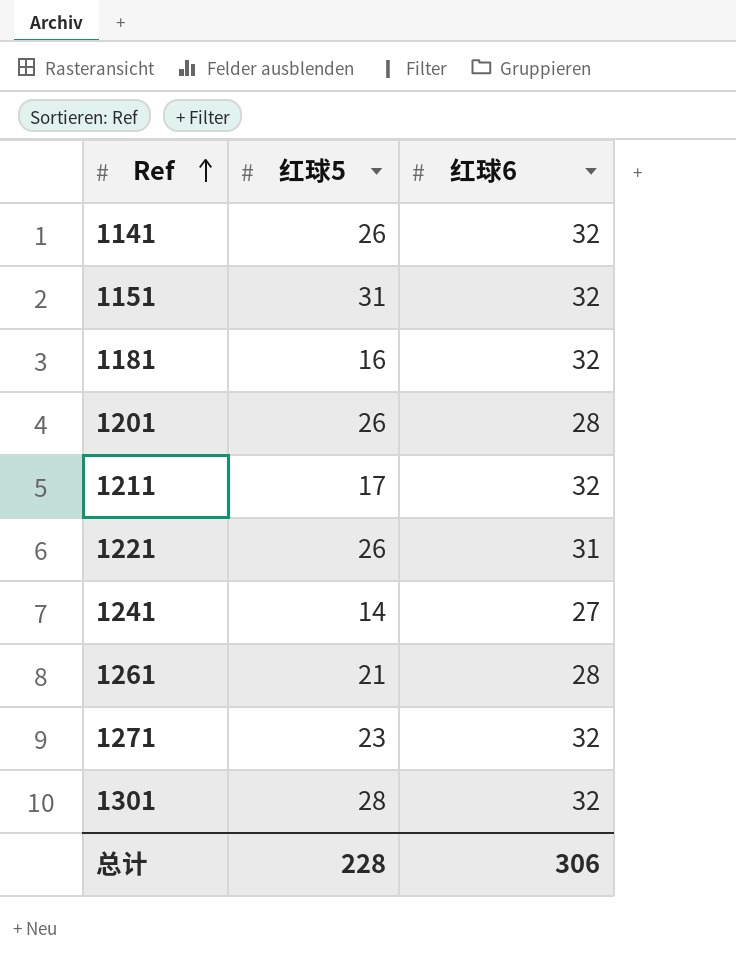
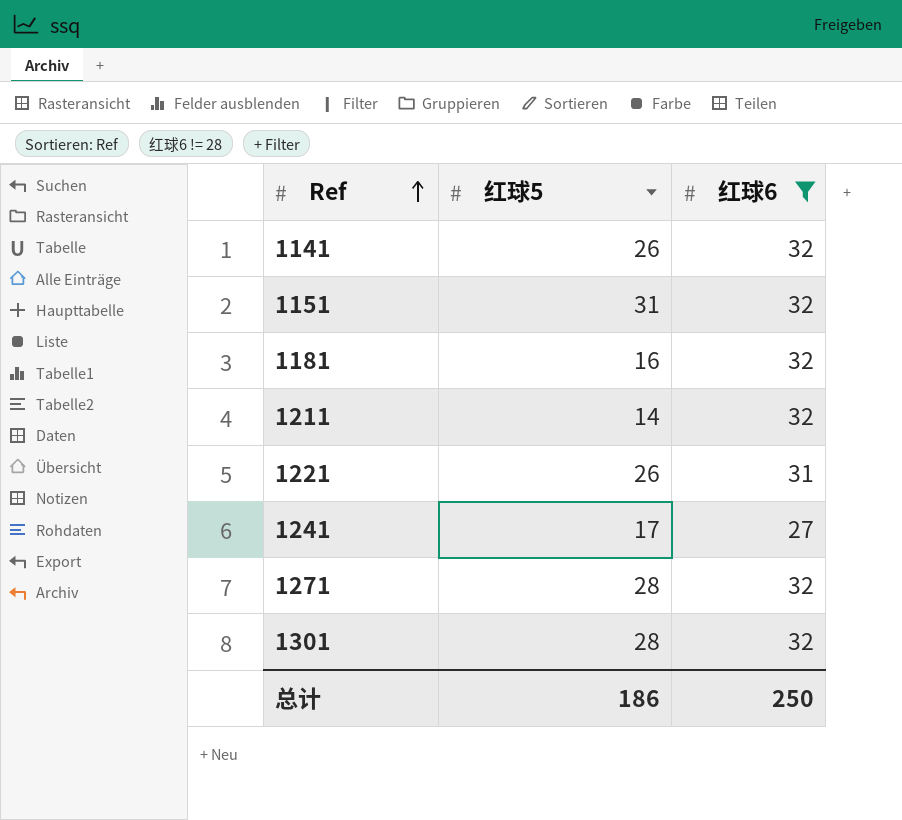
filter: none -> 红球6 != 28
1211 | 红球5: 17 -> 14
1241 | 红球5: 14 -> 17
1271 | 红球5: 23 -> 28
总计 | 红球5: 228 -> 186
总计 | 红球6: 306 -> 250

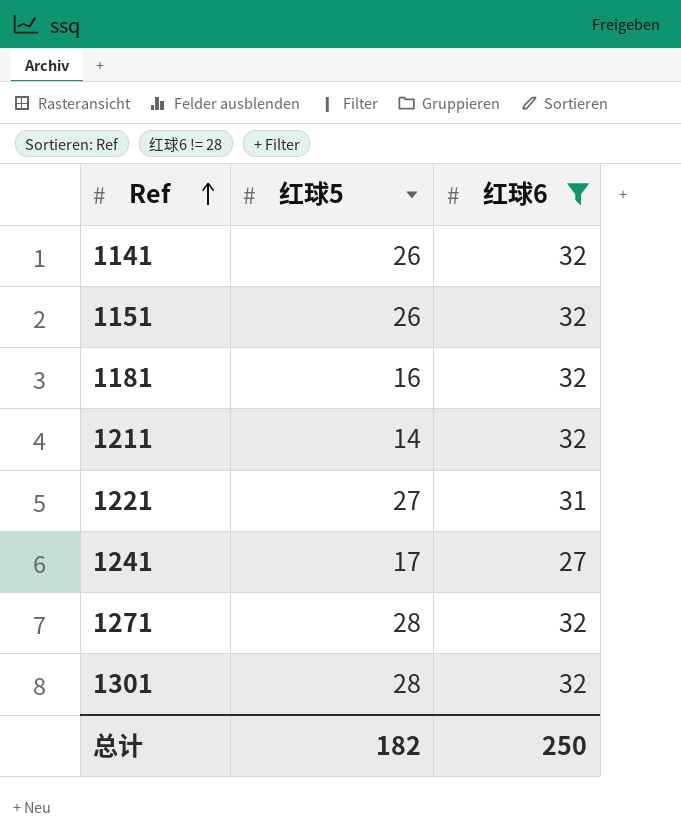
1151 | 红球5: 31 -> 26
1221 | 红球5: 26 -> 27
总计 | 红球5: 186 -> 182

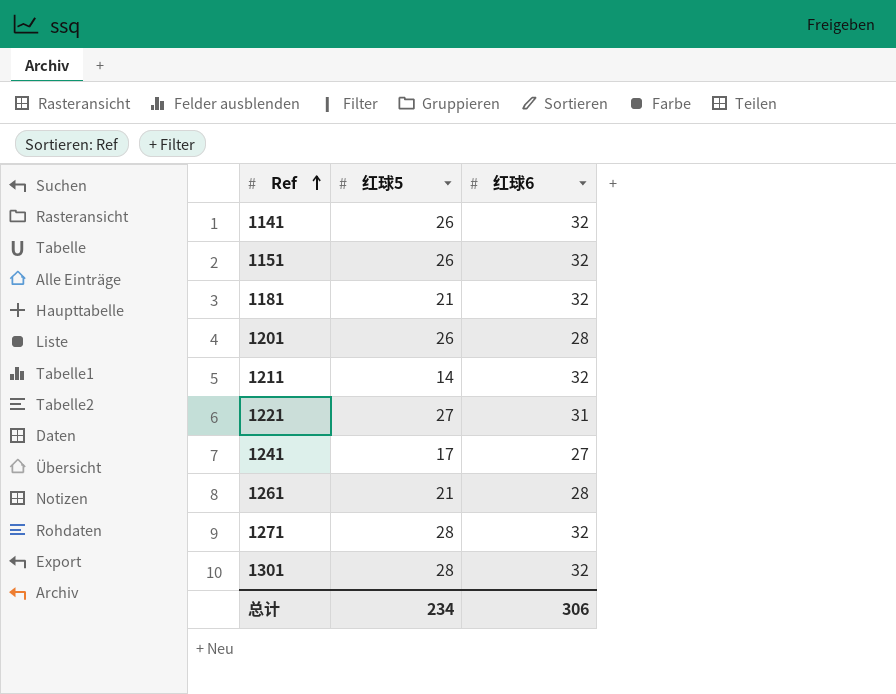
filter: 红球6 != 28 -> none
1181 | 红球5: 16 -> 21
总计 | 红球5: 182 -> 234
总计 | 红球6: 250 -> 306

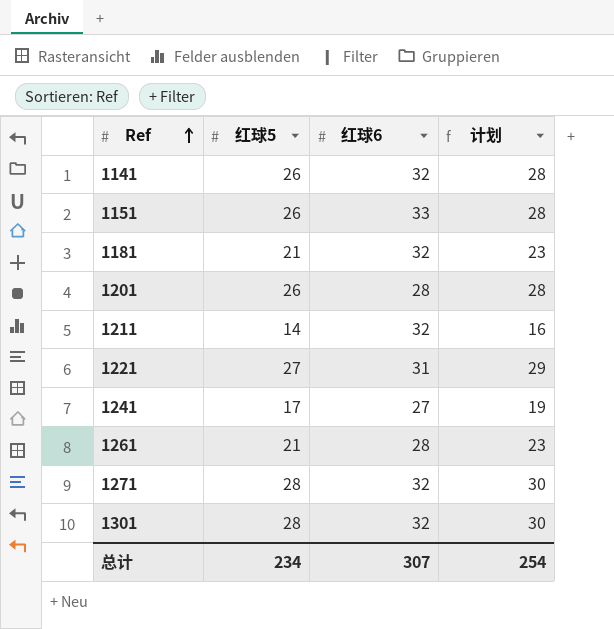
column 计划 | formula: none -> [红球5] + 2
1151 | 红球6: 32 -> 33
总计 | 红球6: 306 -> 307

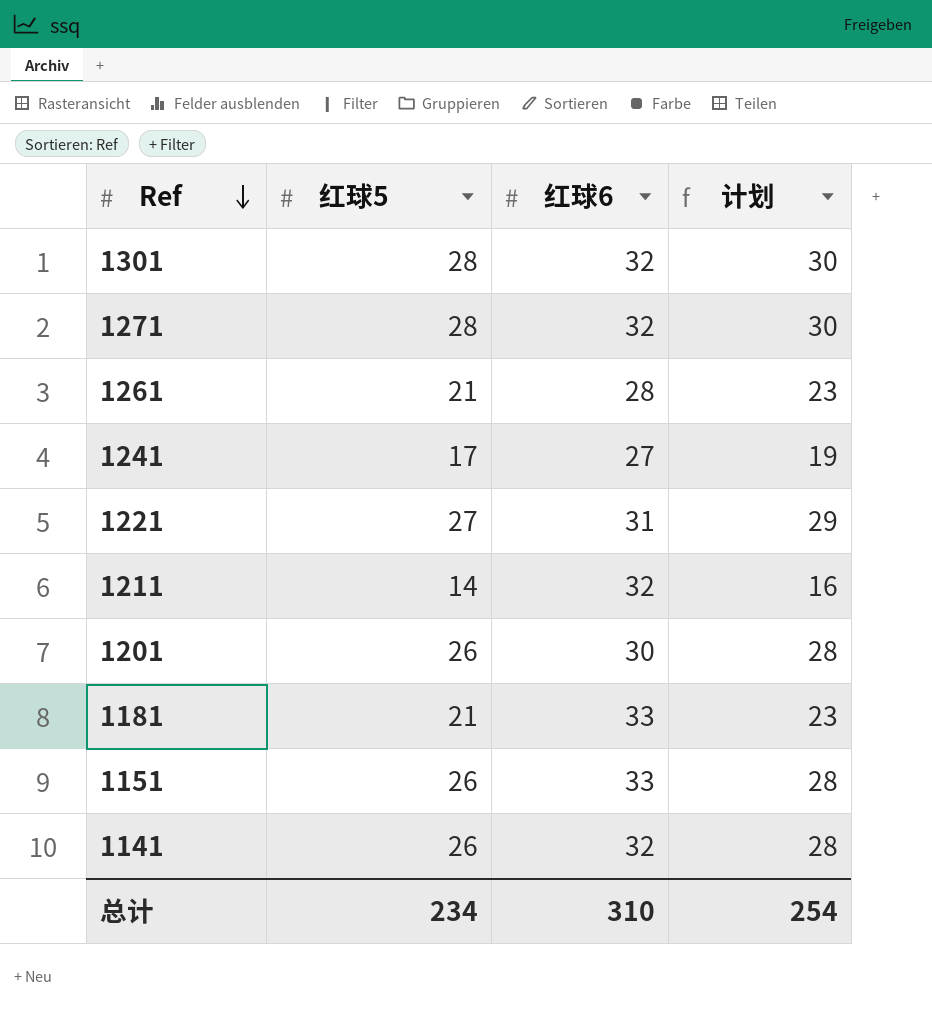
row order: Ref ascending -> Ref descending
1201 | 红球6: 28 -> 30
1181 | 红球6: 32 -> 33
总计 | 红球6: 307 -> 310

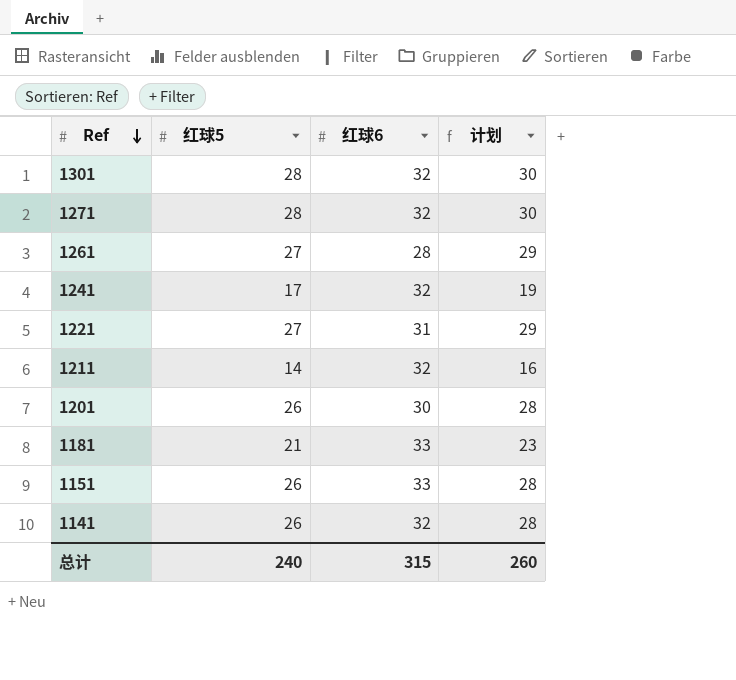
1261 | 红球5: 21 -> 27
1261 | 计划: 23 -> 29
1241 | 红球6: 27 -> 32
总计 | 红球5: 234 -> 240
总计 | 红球6: 310 -> 315
总计 | 计划: 254 -> 260

